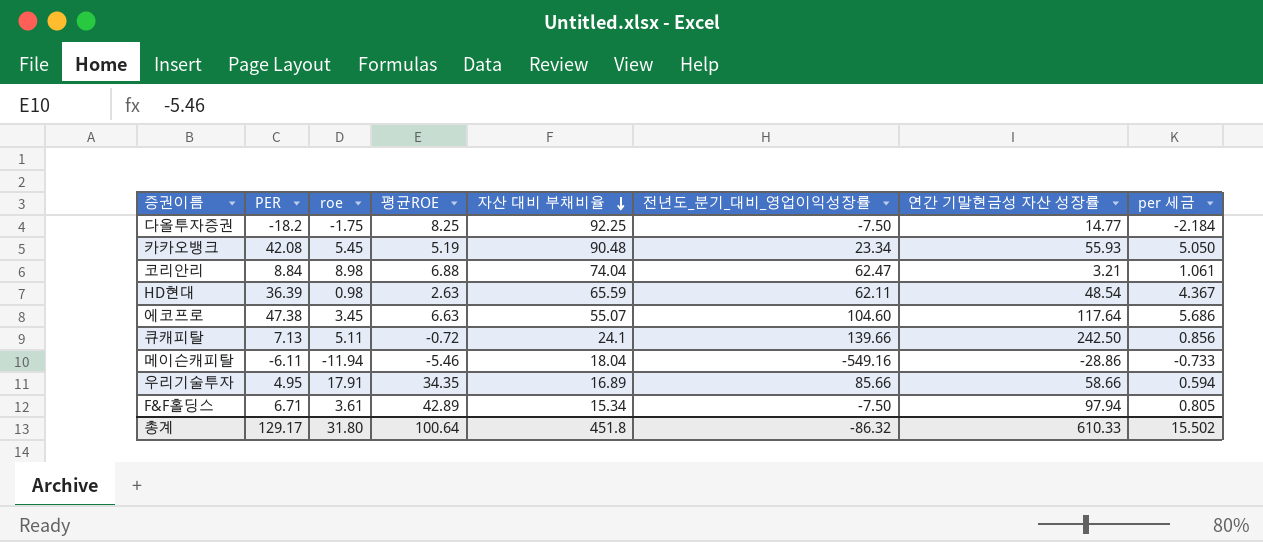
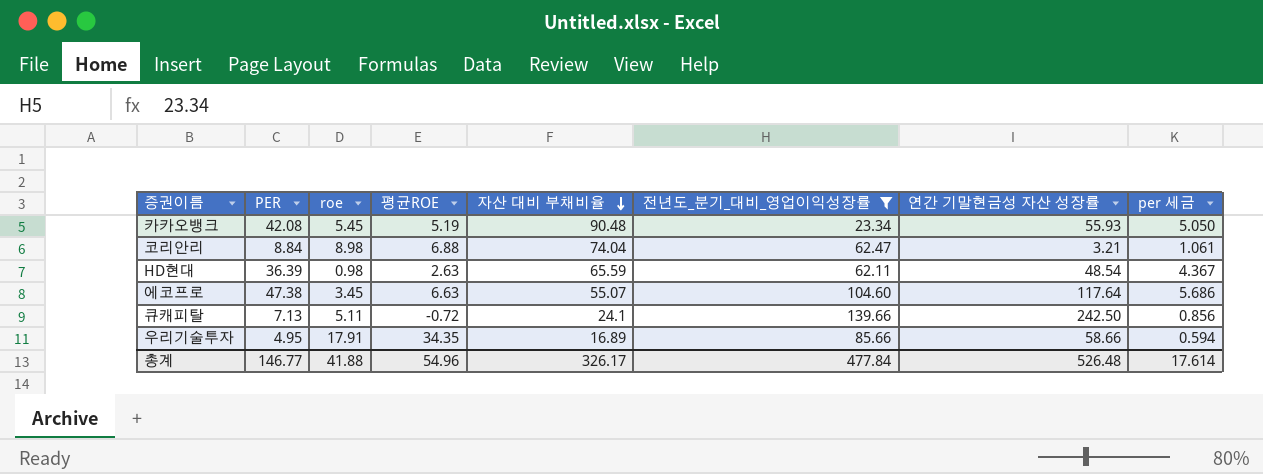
filter: none -> 전년도_분기_대비_영업이익성장률 >= 23.34
총계 | PER: 129.17 -> 146.77
총계 | roe: 31.80 -> 41.88
총계 | 평균ROE: 100.64 -> 54.96
총계 | 자산 대비 부채비율: 451.8 -> 326.17
총계 | 전년도_분기_대비_영업이익성장률: -86.32 -> 477.84
총계 | 연간 기말현금성 자산 성장률: 610.33 -> 526.48
총계 | per 세금: 15.502 -> 17.614

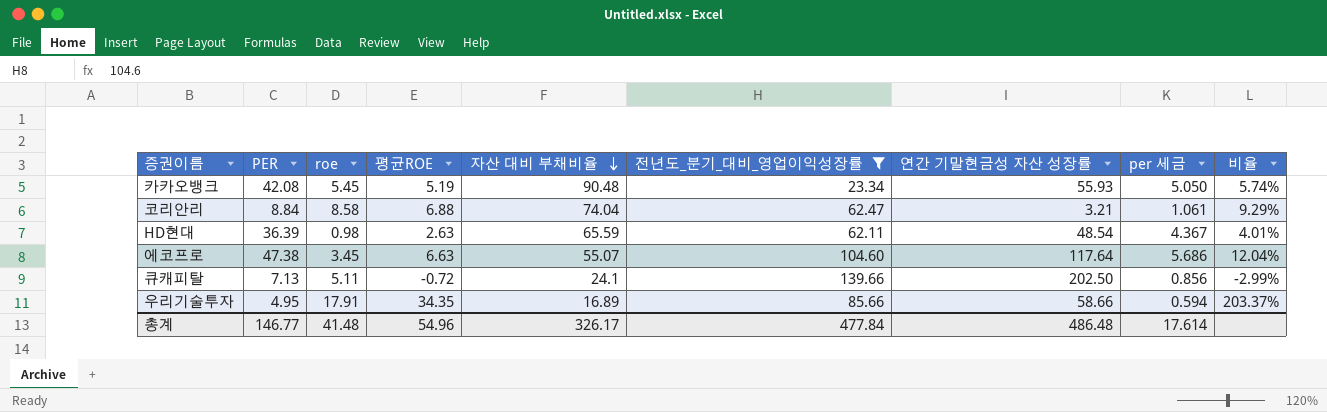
column 비율 | formula: none -> [평균ROE] / [자산 대비 부채비율]
코리안리 | roe: 8.98 -> 8.58
큐캐피탈 | 연간 기말현금성 자산 성장률: 242.50 -> 202.50
총계 | roe: 41.88 -> 41.48
총계 | 연간 기말현금성 자산 성장률: 526.48 -> 486.48

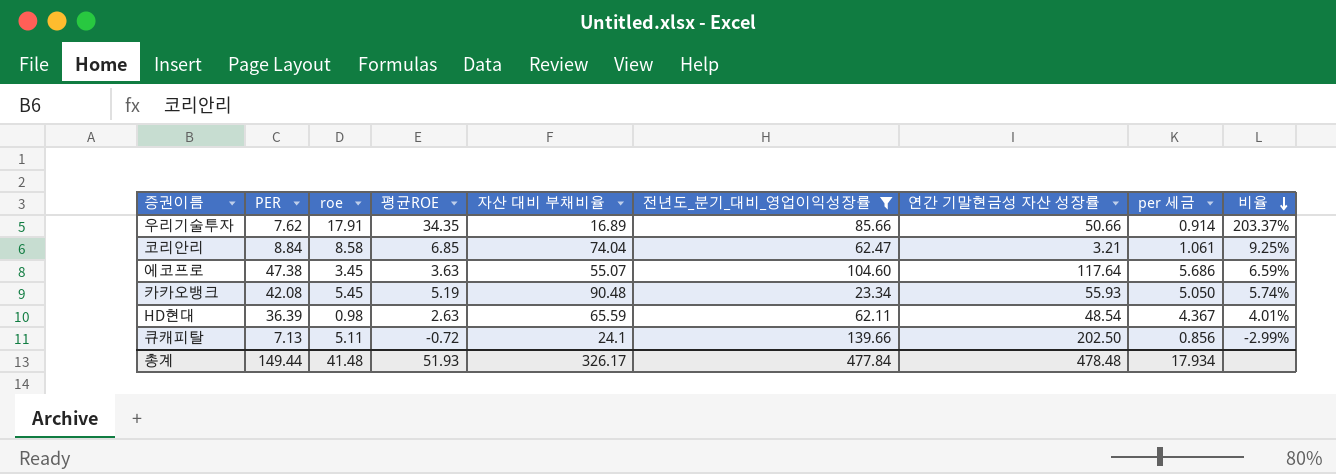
row order: 자산 대비 부채비율 descending -> 비율 descending
우리기술투자 | PER: 4.95 -> 7.62
우리기술투자 | 연간 기말현금성 자산 성장률: 58.66 -> 50.66
우리기술투자 | per 세금: 0.594 -> 0.914
코리안리 | 평균ROE: 6.88 -> 6.85
코리안리 | 비율: 9.29% -> 9.25%
에코프로 | 평균ROE: 6.63 -> 3.63
에코프로 | 비율: 12.04% -> 6.59%
총계 | PER: 146.77 -> 149.44
총계 | 평균ROE: 54.96 -> 51.93
총계 | 연간 기말현금성 자산 성장률: 486.48 -> 478.48
총계 | per 세금: 17.614 -> 17.934

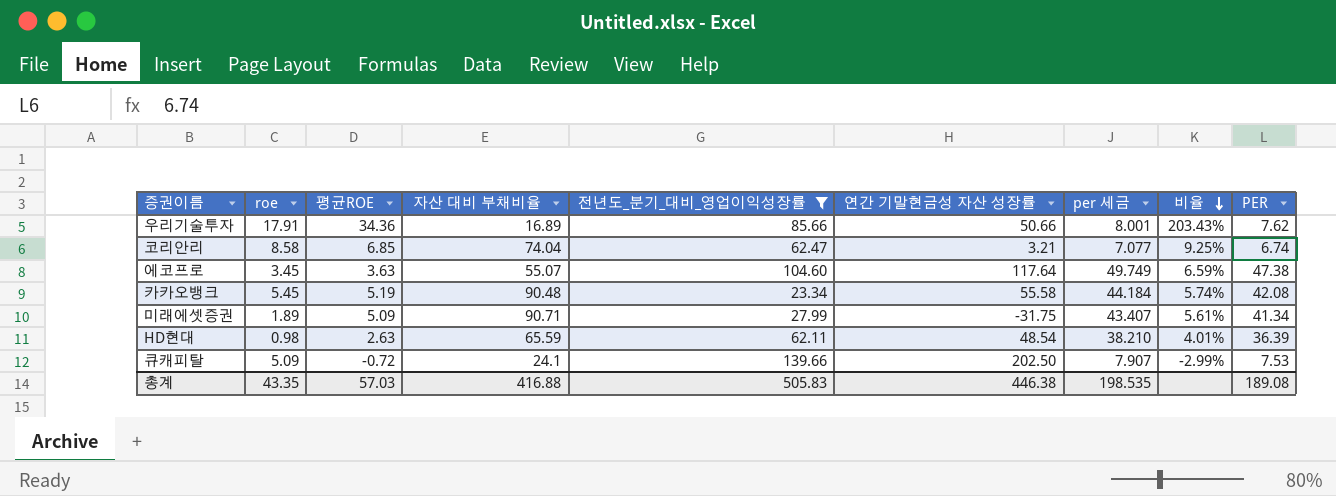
column per 세금 | formula: [PER] * 0.12 -> [PER] * 1.05
column PER | position: 2 -> 9
우리기술투자 | 평균ROE: 34.35 -> 34.36
우리기술투자 | 비율: 203.37% -> 203.43%
코리안리 | PER: 8.84 -> 6.74
카카오뱅크 | 연간 기말현금성 자산 성장률: 55.93 -> 55.58
row 미래에셋증권: none -> 1.89 | 5.09 | 90.71 | 27.99 | -31.75 | 43.407 | 5.61% | 41.34
큐캐피탈 | roe: 5.11 -> 5.09
큐캐피탈 | PER: 7.13 -> 7.53
총계 | roe: 41.48 -> 43.35
총계 | 평균ROE: 51.93 -> 57.03
총계 | 자산 대비 부채비율: 326.17 -> 416.88
총계 | 전년도_분기_대비_영업이익성장률: 477.84 -> 505.83
총계 | 연간 기말현금성 자산 성장률: 478.48 -> 446.38
총계 | per 세금: 17.934 -> 198.535
총계 | PER: 149.44 -> 189.08

